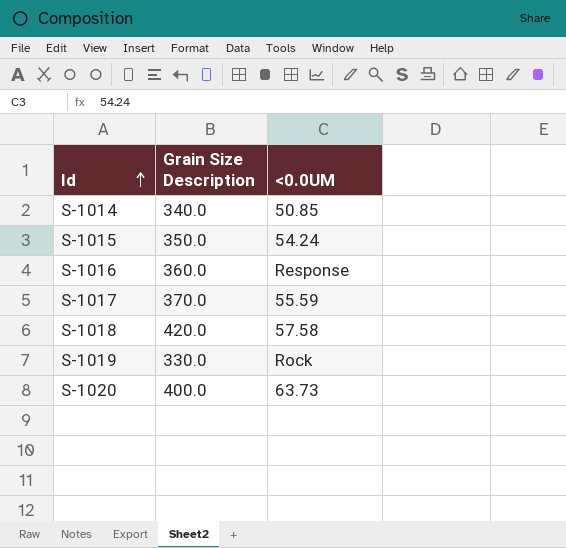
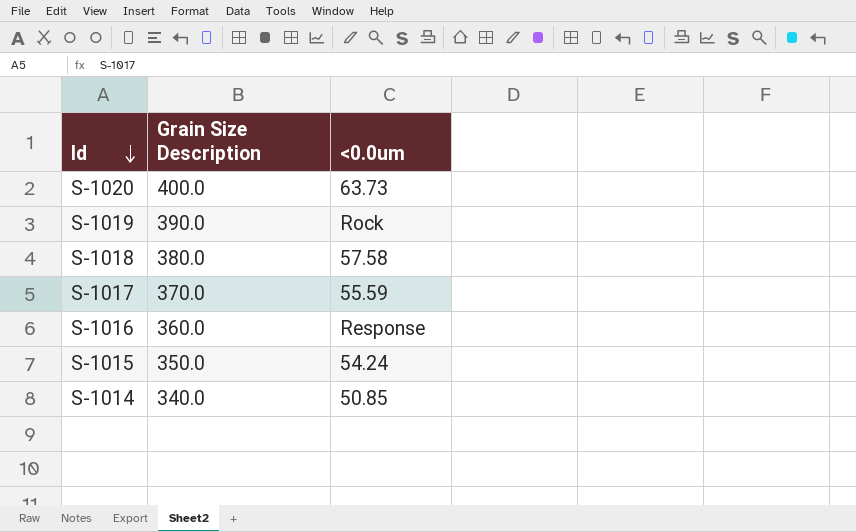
row order: Id ascending -> Id descending
column name: <0.0UM -> <0.0um
S-1019 | Grain Size Description: 330.0 -> 390.0
S-1018 | Grain Size Description: 420.0 -> 380.0

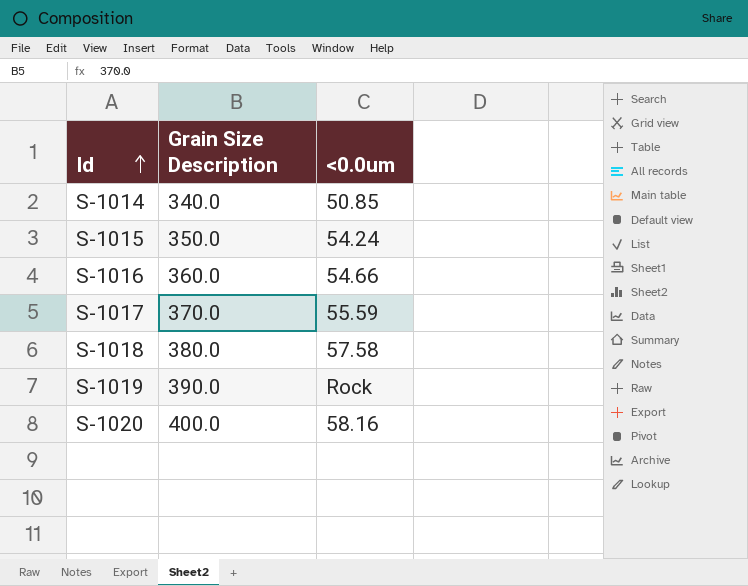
row order: Id descending -> Id ascending
S-1016 | <0.0um: Response -> 54.66
S-1020 | <0.0um: 63.73 -> 58.16

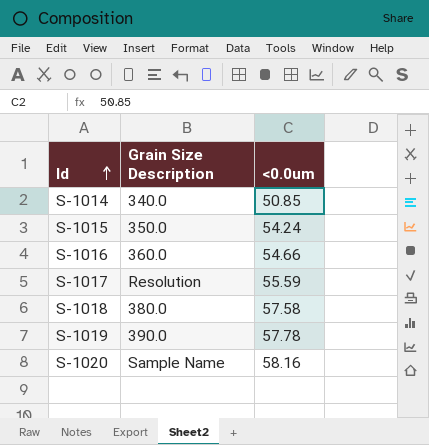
S-1017 | Grain Size Description: 370.0 -> Resolution
S-1019 | <0.0um: Rock -> 57.78
S-1020 | Grain Size Description: 400.0 -> Sample Name

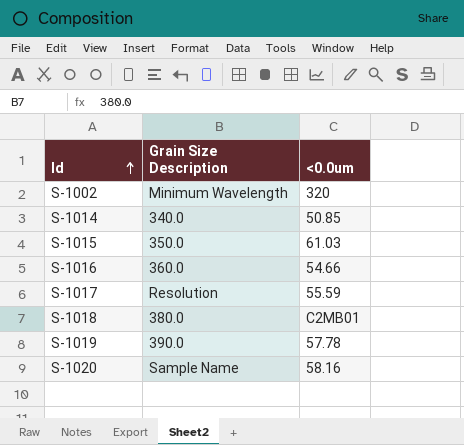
row S-1002: none -> Minimum Wavelength | 320
S-1015 | <0.0um: 54.24 -> 61.03
S-1018 | <0.0um: 57.58 -> C2MB01

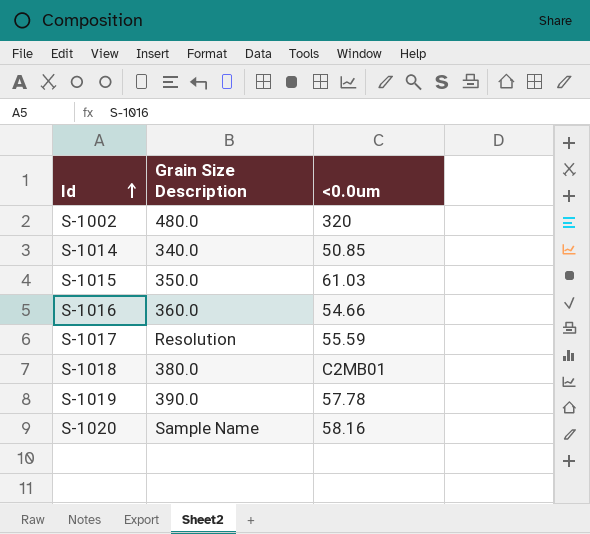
S-1002 | Grain Size Description: Minimum Wavelength -> 480.0

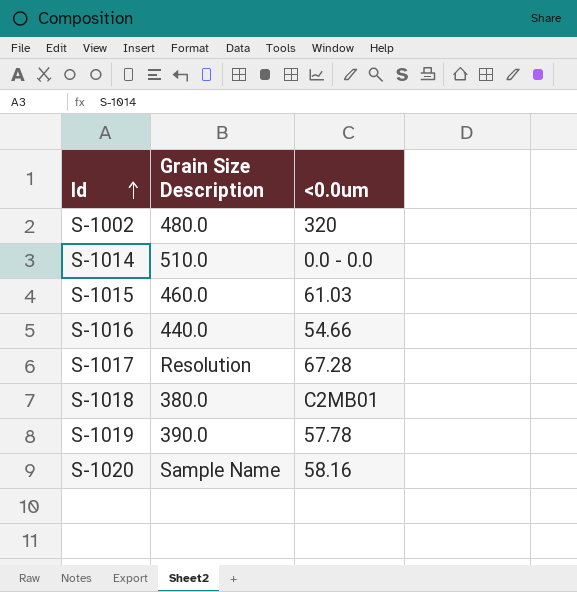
S-1014 | Grain Size Description: 340.0 -> 510.0
S-1014 | <0.0um: 50.85 -> 0.0 - 0.0
S-1015 | Grain Size Description: 350.0 -> 460.0
S-1016 | Grain Size Description: 360.0 -> 440.0
S-1017 | <0.0um: 55.59 -> 67.28

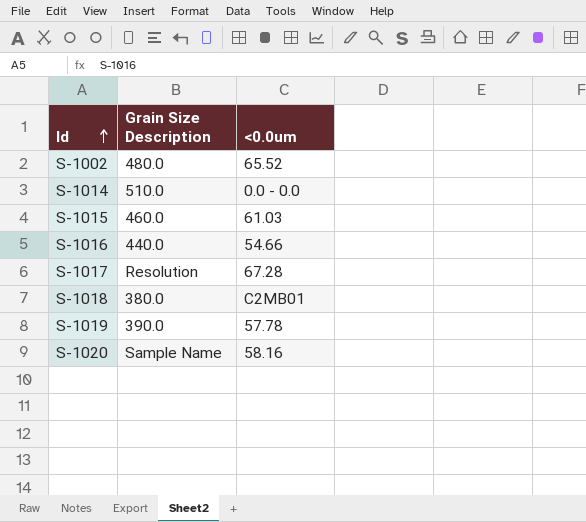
S-1002 | <0.0um: 320 -> 65.52

